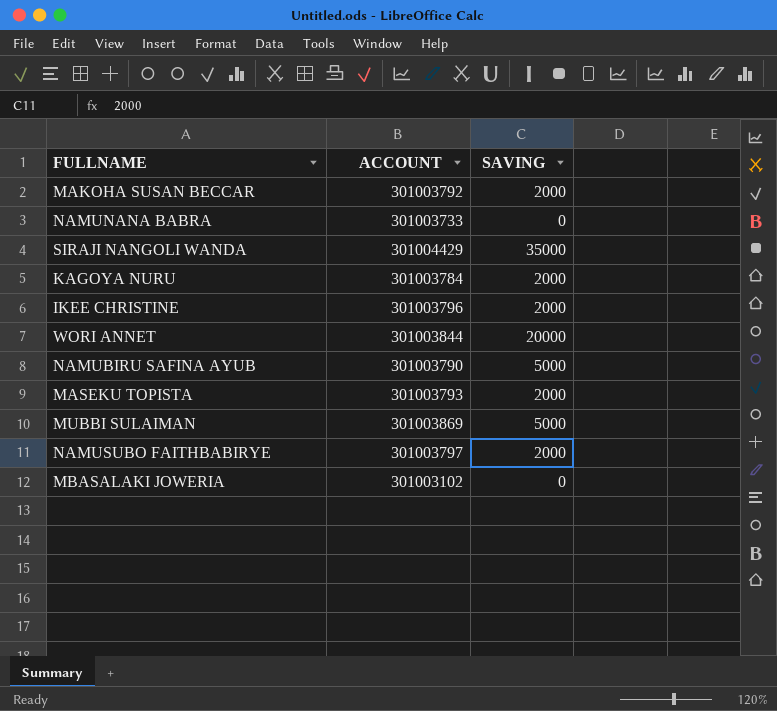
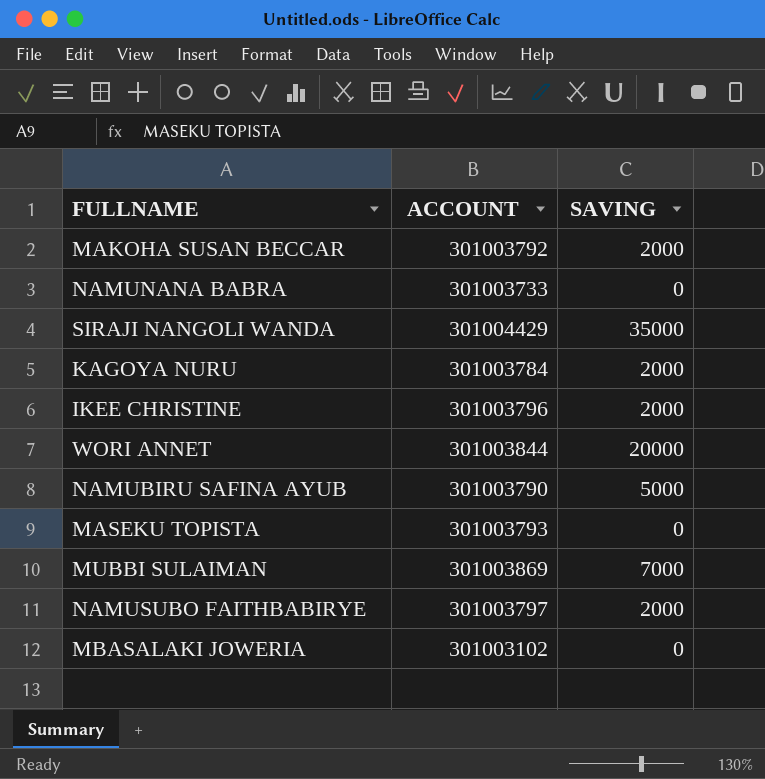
MASEKU TOPISTA | SAVING: 2000 -> 0
MUBBI SULAIMAN | SAVING: 5000 -> 7000

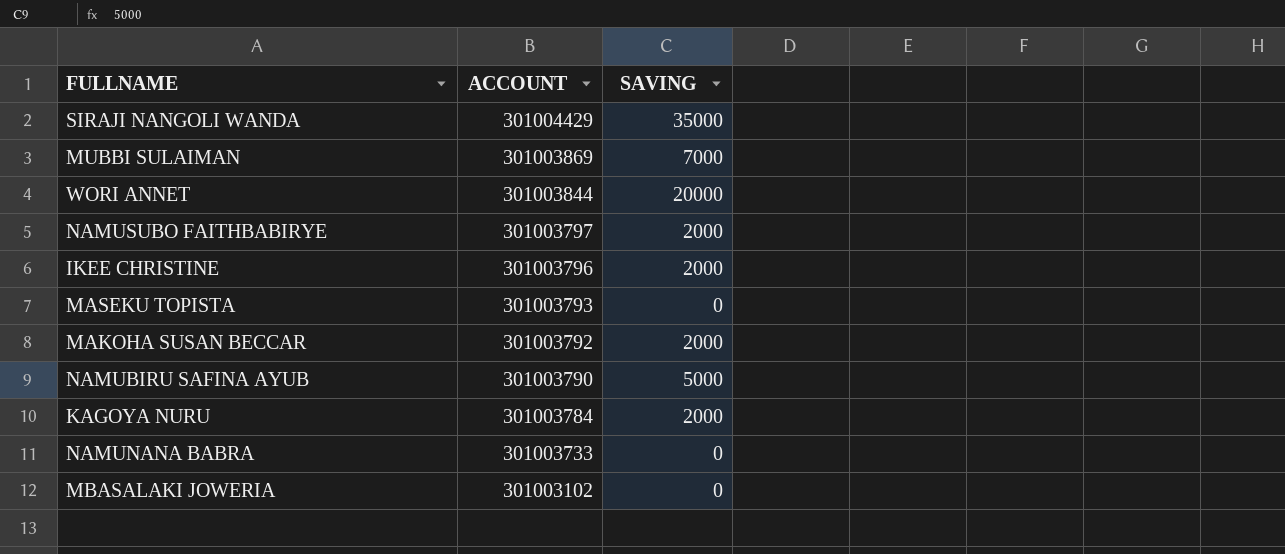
row order: none -> ACCOUNT descending

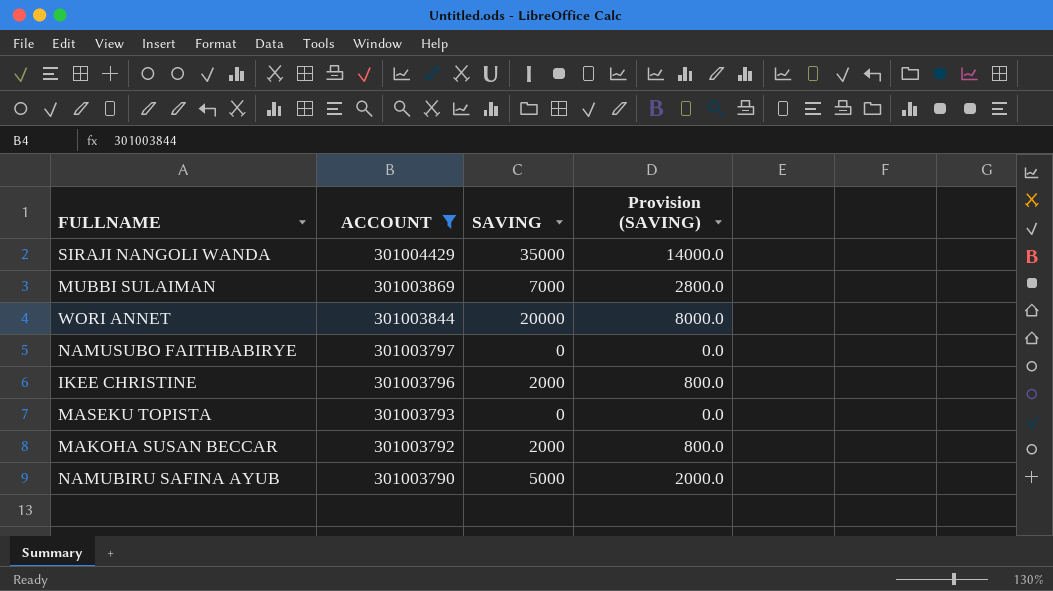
filter: none -> ACCOUNT >= 301003790
column Provision (SAVING) | formula: none -> [SAVING] * 0.4
NAMUSUBO FAITHBABIRYE | SAVING: 2000 -> 0

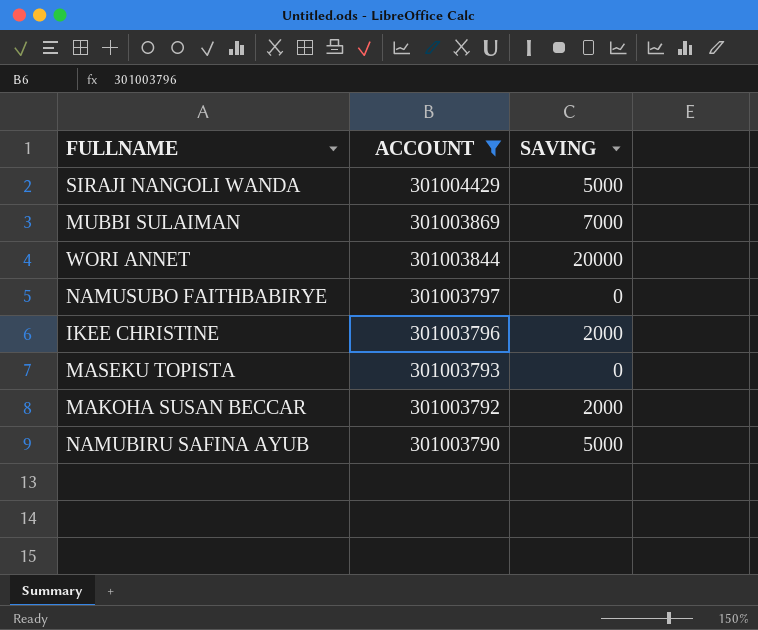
column Provision (SAVING) | formula: [SAVING] * 0.4 -> none
SIRAJI NANGOLI WANDA | SAVING: 35000 -> 5000

